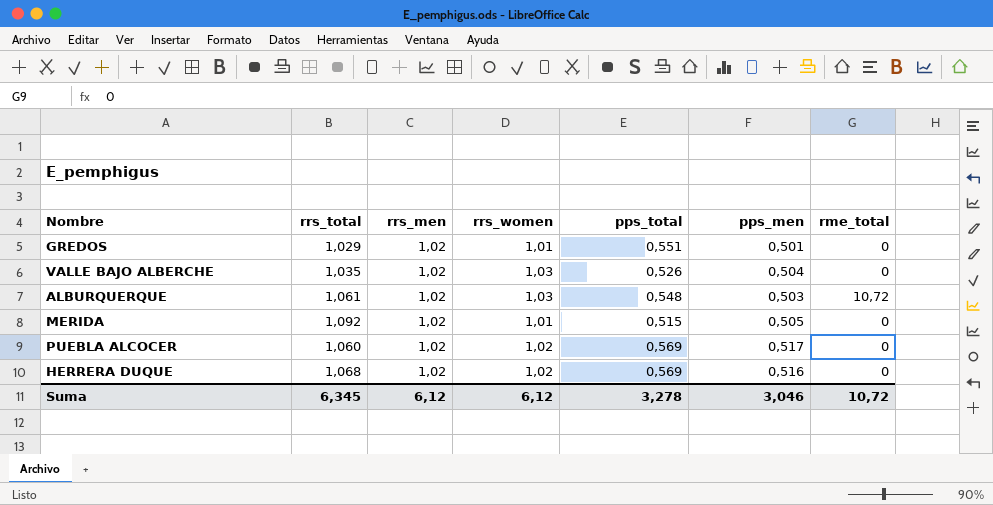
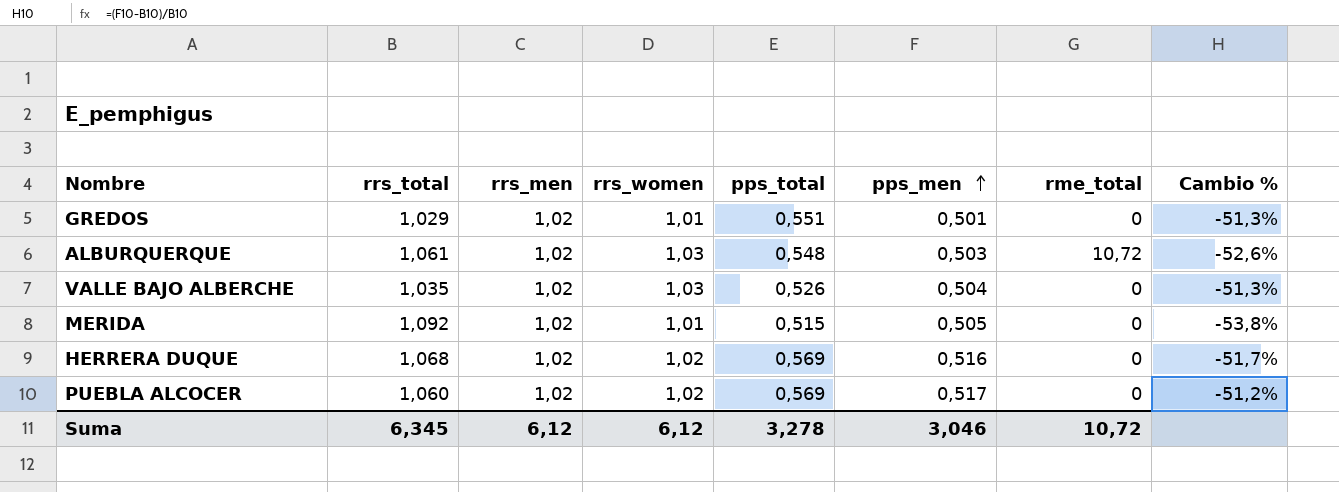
row order: none -> pps_men ascending
column Cambio % | formula: none -> ([pps_men] - [rrs_total]) / [rrs_total]

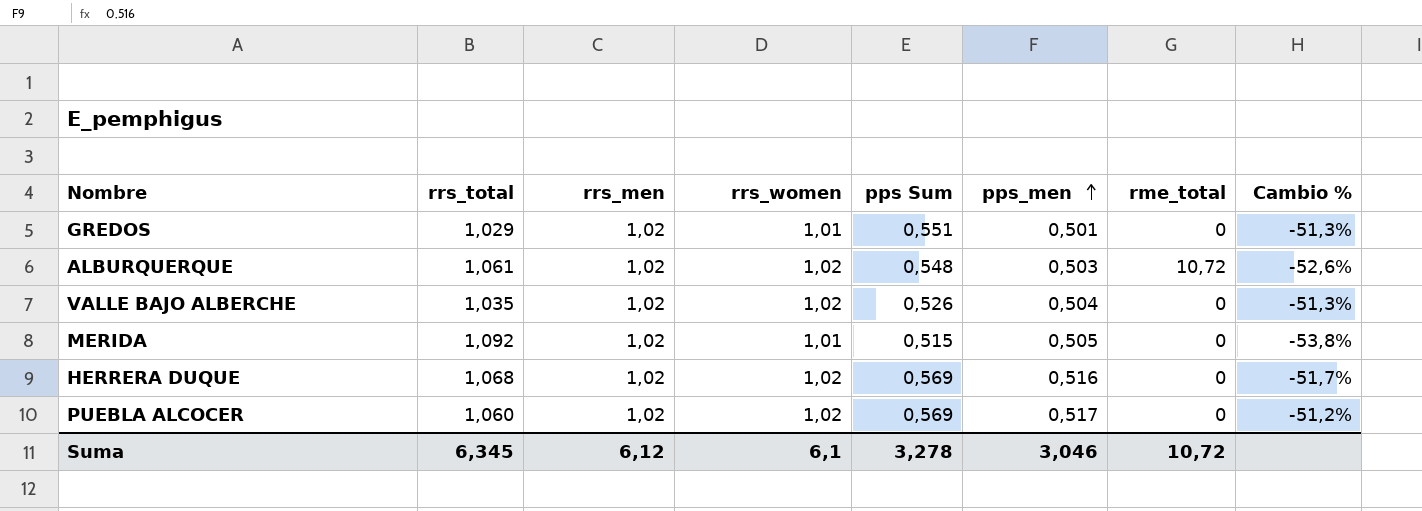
column name: pps_total -> pps Sum
ALBURQUERQUE | rrs_women: 1,03 -> 1,02
VALLE BAJO ALBERCHE | rrs_women: 1,03 -> 1,02
Suma | rrs_women: 6,12 -> 6,1

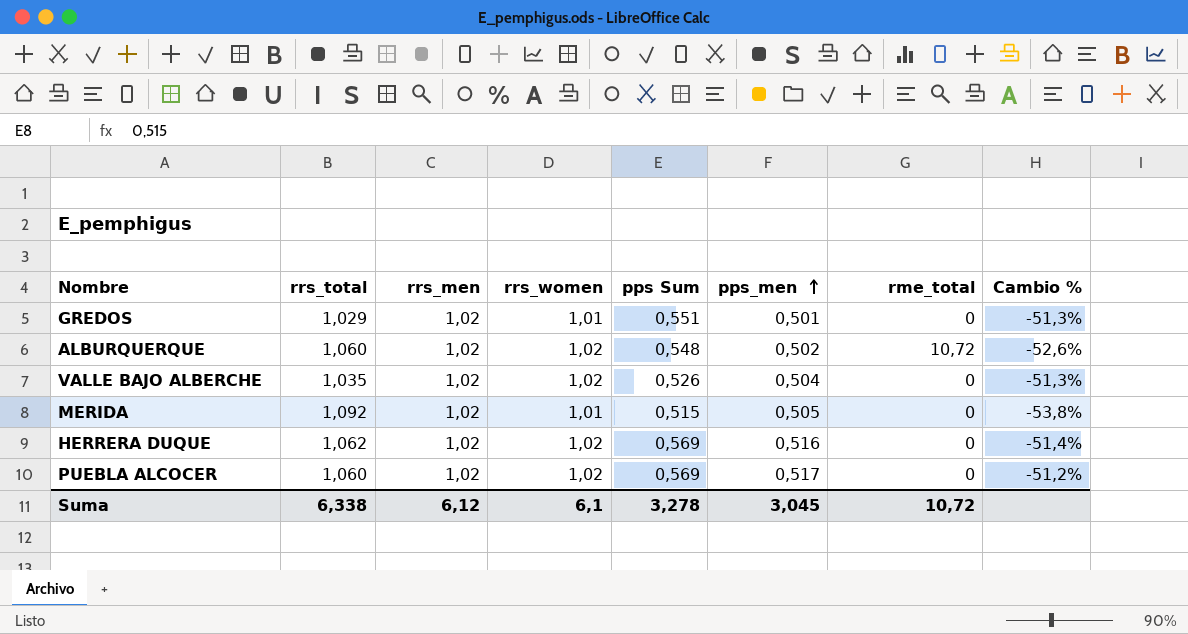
ALBURQUERQUE | rrs_total: 1,061 -> 1,060
ALBURQUERQUE | pps_men: 0,503 -> 0,502
HERRERA DUQUE | rrs_total: 1,068 -> 1,062
HERRERA DUQUE | Cambio %: -51,7% -> -51,4%
Suma | rrs_total: 6,345 -> 6,338
Suma | pps_men: 3,046 -> 3,045

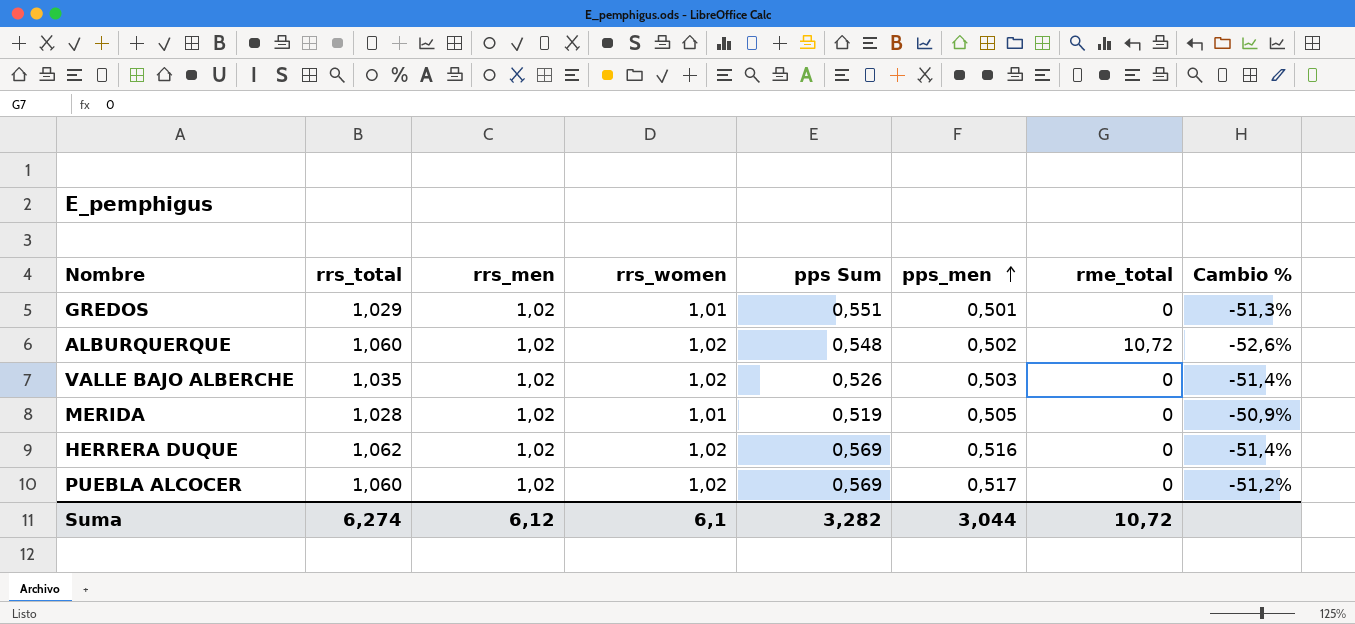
VALLE BAJO ALBERCHE | pps_men: 0,504 -> 0,503
VALLE BAJO ALBERCHE | Cambio %: -51,3% -> -51,4%
MERIDA | rrs_total: 1,092 -> 1,028
MERIDA | pps Sum: 0,515 -> 0,519
MERIDA | Cambio %: -53,8% -> -50,9%
Suma | rrs_total: 6,338 -> 6,274
Suma | pps Sum: 3,278 -> 3,282
Suma | pps_men: 3,045 -> 3,044

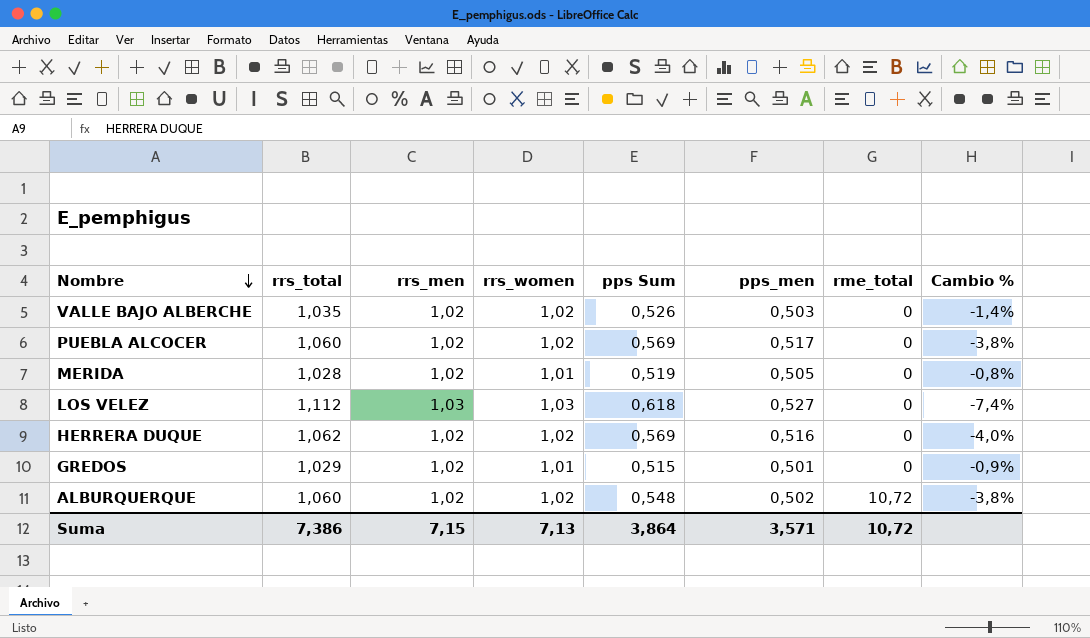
row order: pps_men ascending -> Nombre descending
column Cambio % | formula: ([pps_men] - [rrs_total]) / [rrs_total] -> ([rrs_men] - [rrs_total]) / [rrs_total]
row LOS VELEZ: none -> 1,112 | 1,03 | 1,03 | 0,618 | 0,527 | 0 | -7,4%
GREDOS | pps Sum: 0,551 -> 0,515
Suma | rrs_total: 6,274 -> 7,386
Suma | rrs_men: 6,12 -> 7,15
Suma | rrs_women: 6,1 -> 7,13
Suma | pps Sum: 3,282 -> 3,864
Suma | pps_men: 3,044 -> 3,571

